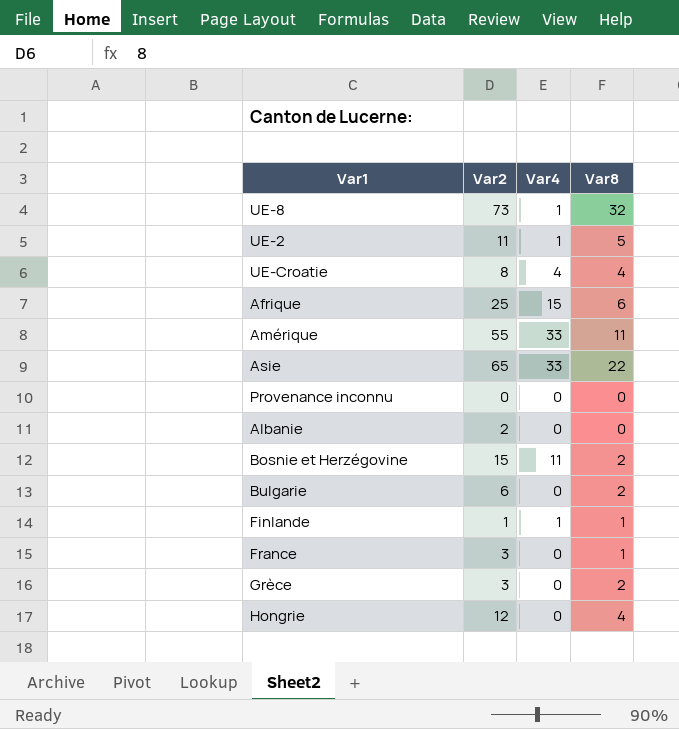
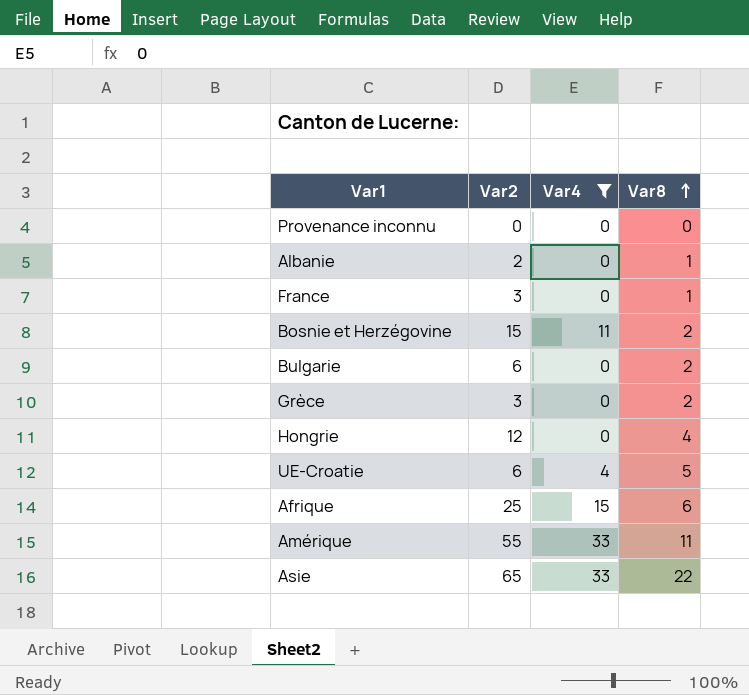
filter: none -> Var4 != 1
row order: none -> Var8 ascending
Albanie | Var8: 0 -> 1
UE-Croatie | Var2: 8 -> 6
UE-Croatie | Var8: 4 -> 5

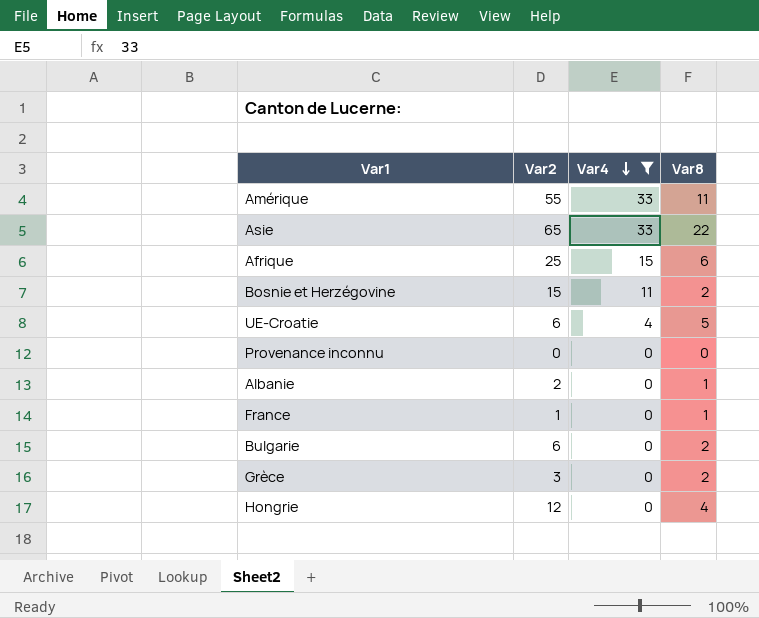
row order: Var8 ascending -> Var4 descending
France | Var2: 3 -> 1

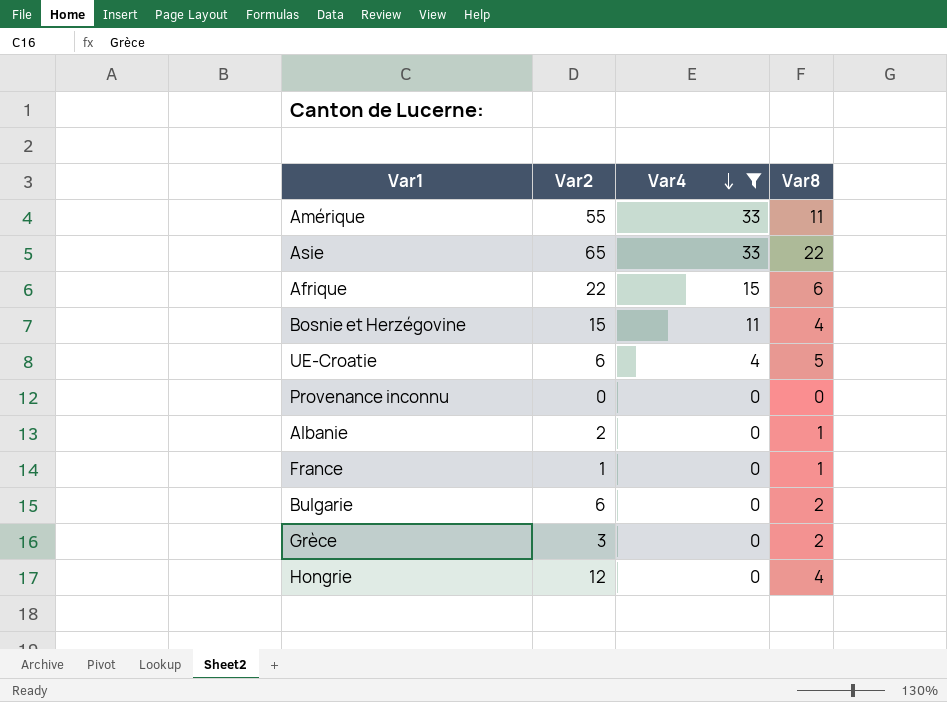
Afrique | Var2: 25 -> 22
Bosnie et Herzégovine | Var8: 2 -> 4

